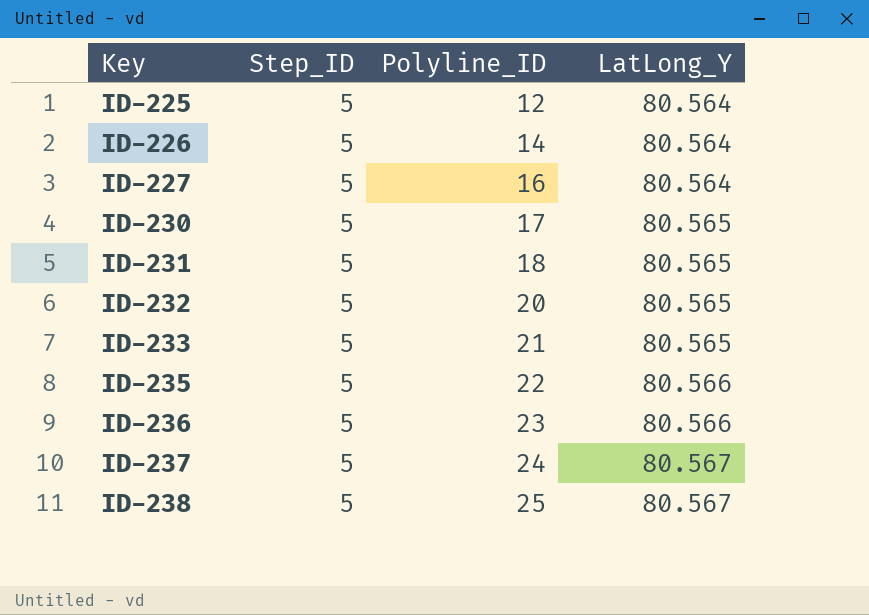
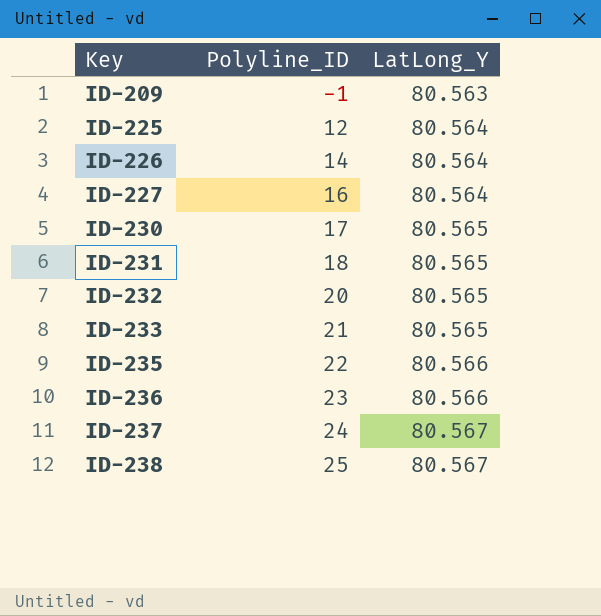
column Step_ID | position: 2 -> none
row ID-209: none -> -1 | 80.563

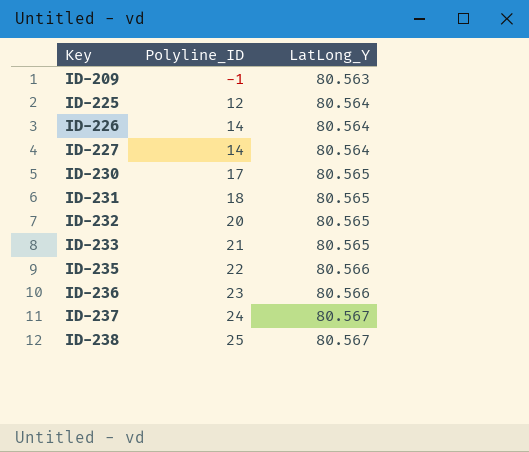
ID-227 | Polyline_ID: 16 -> 14

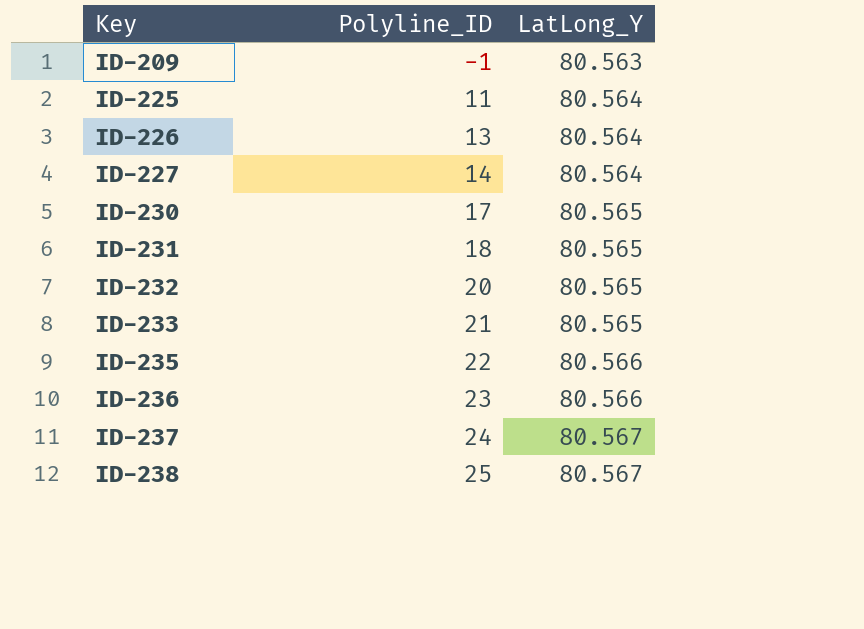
ID-225 | Polyline_ID: 12 -> 11
ID-226 | Polyline_ID: 14 -> 13

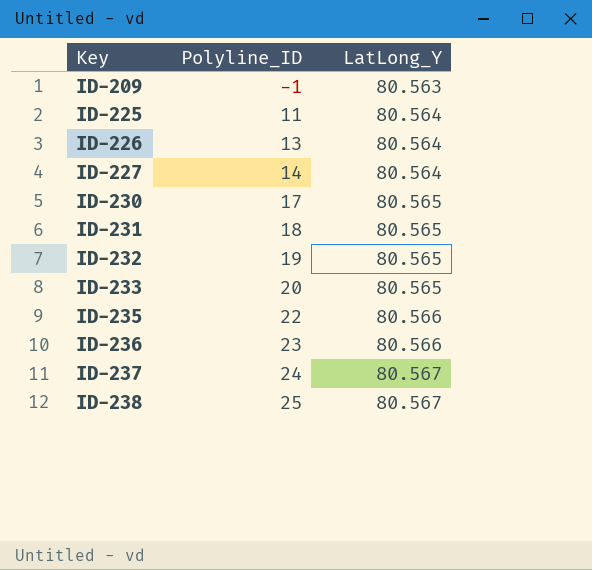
ID-232 | Polyline_ID: 20 -> 19
ID-233 | Polyline_ID: 21 -> 20

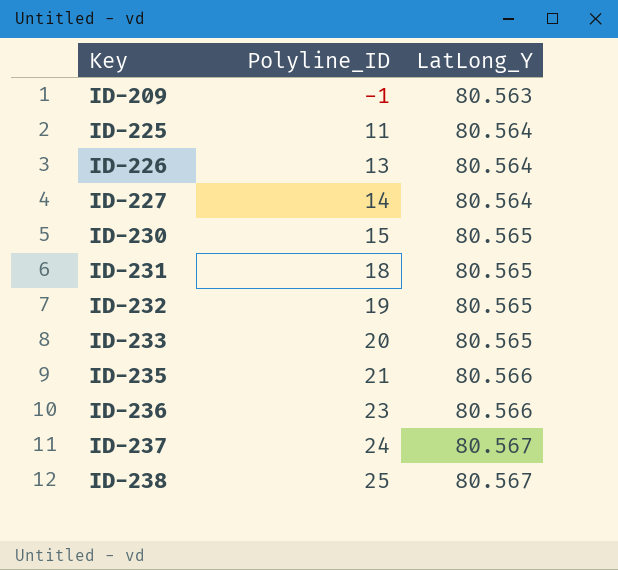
ID-230 | Polyline_ID: 17 -> 15
ID-235 | Polyline_ID: 22 -> 21

